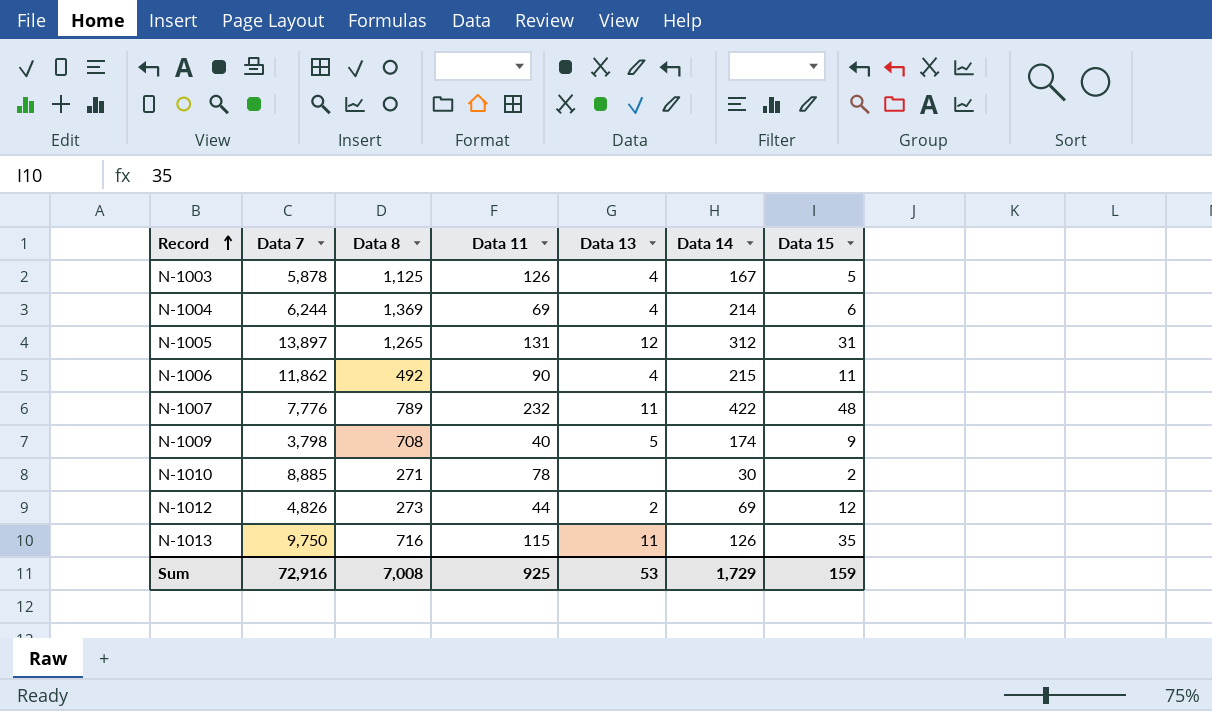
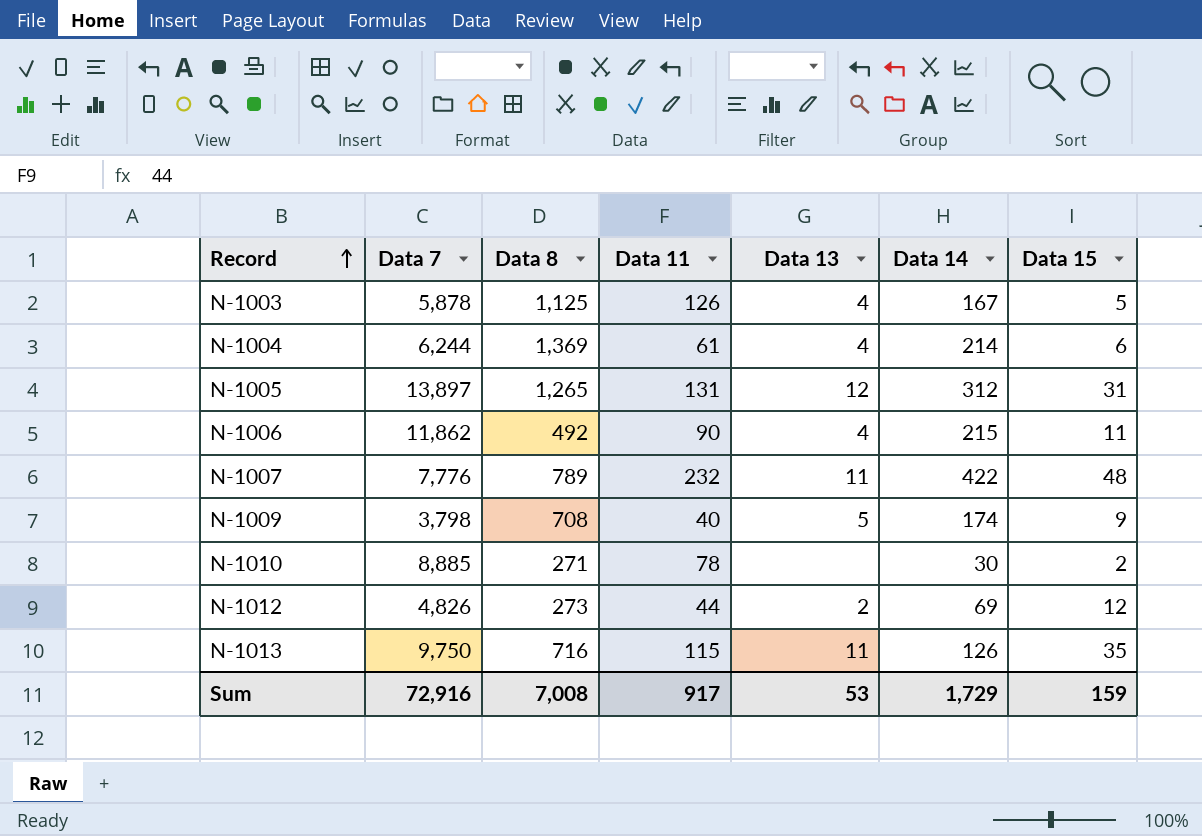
N-1004 | Data 11: 69 -> 61
Sum | Data 11: 925 -> 917

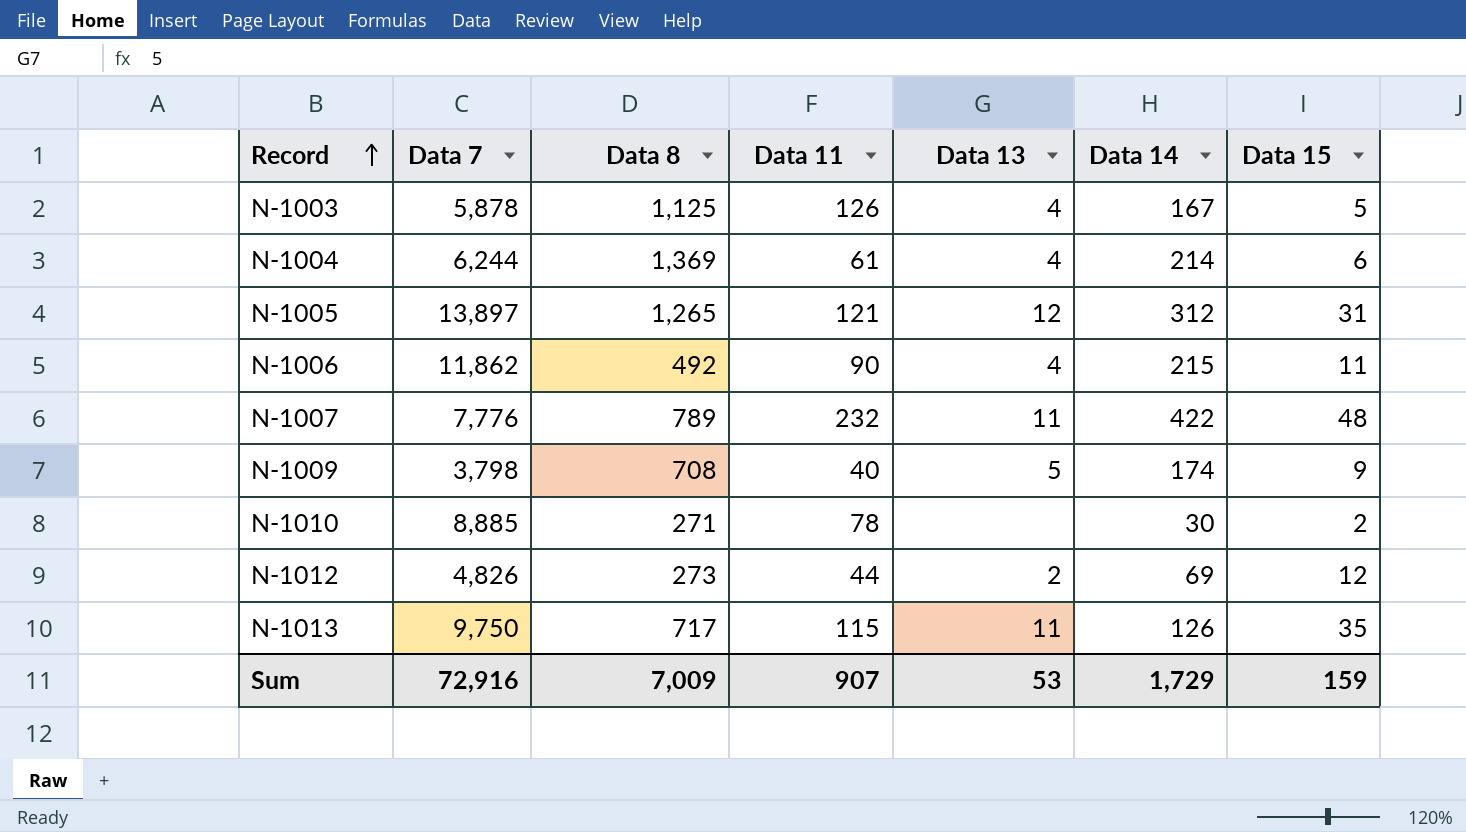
N-1005 | Data 11: 131 -> 121
N-1013 | Data 8: 716 -> 717
Sum | Data 8: 7,008 -> 7,009
Sum | Data 11: 917 -> 907

